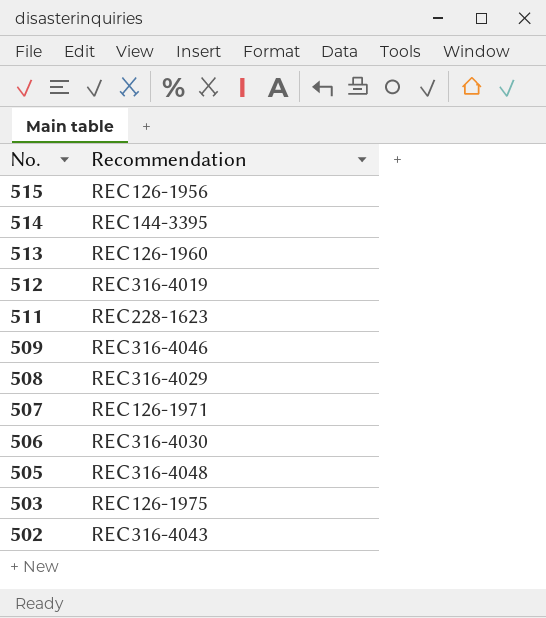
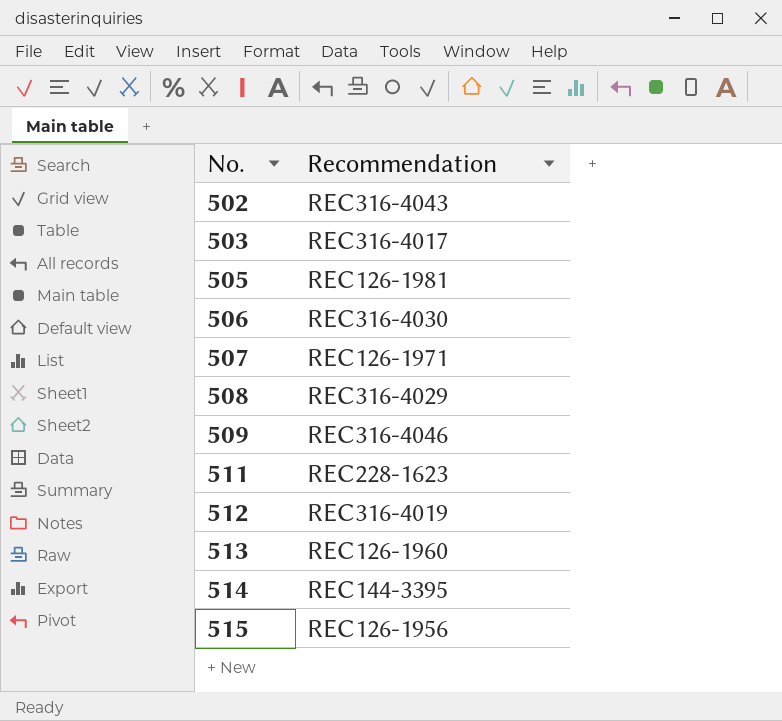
row order: No. descending -> No. ascending
503 | Recommendation: REC126-1975 -> REC316-4017
505 | Recommendation: REC316-4048 -> REC126-1981

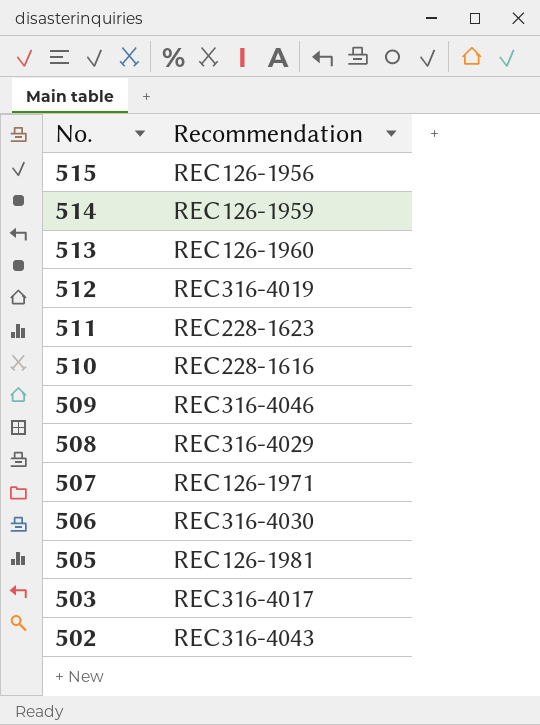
row order: No. ascending -> No. descending
514 | Recommendation: REC144-3395 -> REC126-1959
row 510: none -> REC228-1616

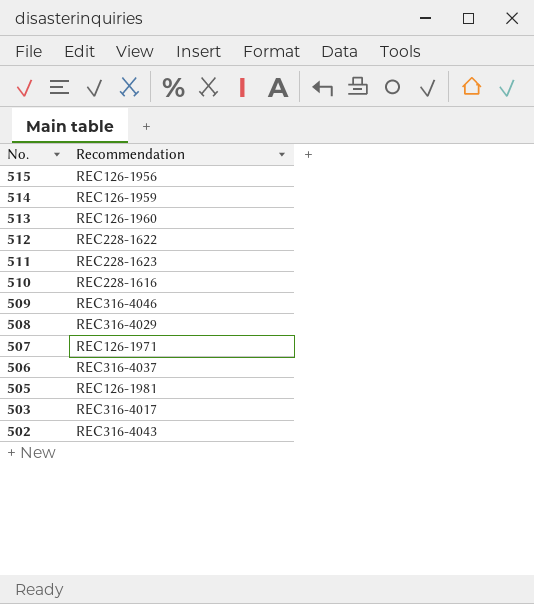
512 | Recommendation: REC316-4019 -> REC228-1622
506 | Recommendation: REC316-4030 -> REC316-4037

